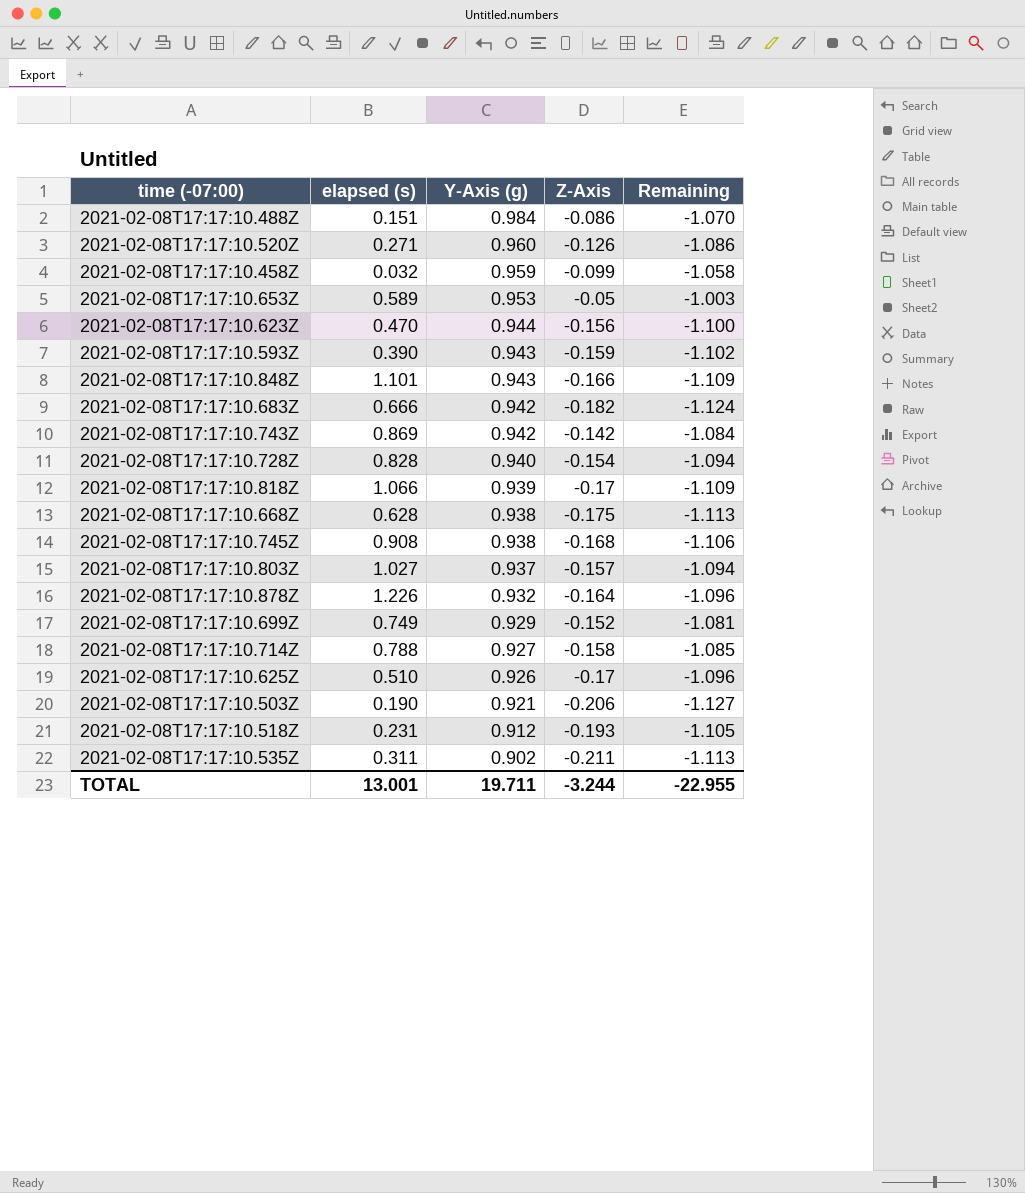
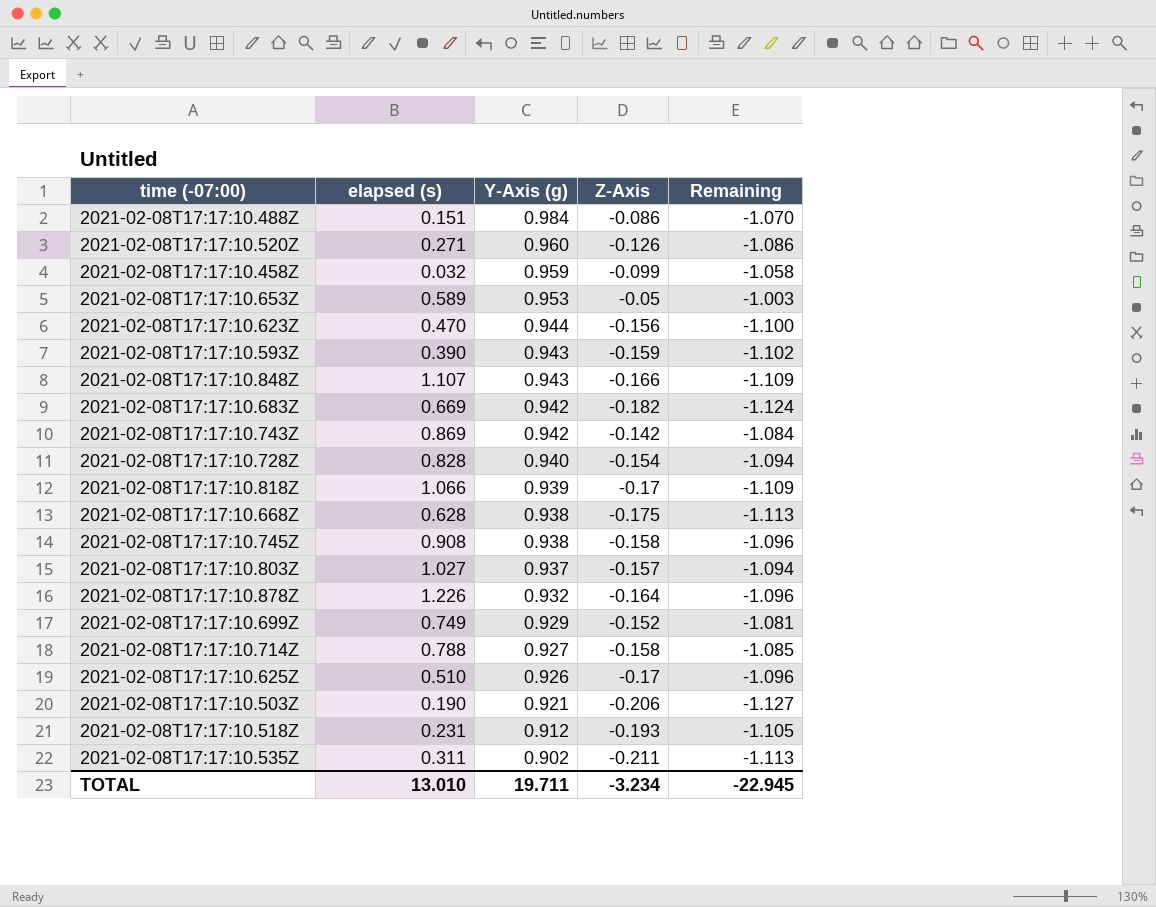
2021-02-08T17:17:10.848Z | elapsed (s): 1.101 -> 1.107
2021-02-08T17:17:10.683Z | elapsed (s): 0.666 -> 0.669
2021-02-08T17:17:10.745Z | Z-Axis: -0.168 -> -0.158
2021-02-08T17:17:10.745Z | Remaining: -1.106 -> -1.096
TOTAL | elapsed (s): 13.001 -> 13.010
TOTAL | Z-Axis: -3.244 -> -3.234
TOTAL | Remaining: -22.955 -> -22.945

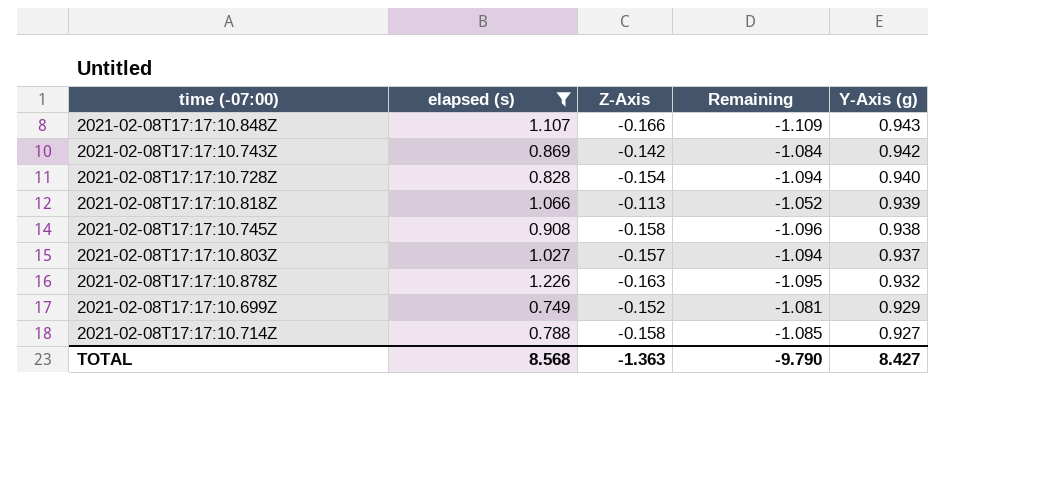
filter: none -> elapsed (s) >= 0.749
column Y-Axis (g) | position: 3 -> 5
2021-02-08T17:17:10.818Z | Z-Axis: -0.17 -> -0.113
2021-02-08T17:17:10.818Z | Remaining: -1.109 -> -1.052
2021-02-08T17:17:10.878Z | Z-Axis: -0.164 -> -0.163
2021-02-08T17:17:10.878Z | Remaining: -1.096 -> -1.095
TOTAL | elapsed (s): 13.010 -> 8.568
TOTAL | Z-Axis: -3.234 -> -1.363
TOTAL | Remaining: -22.945 -> -9.790
TOTAL | Y-Axis (g): 19.711 -> 8.427

